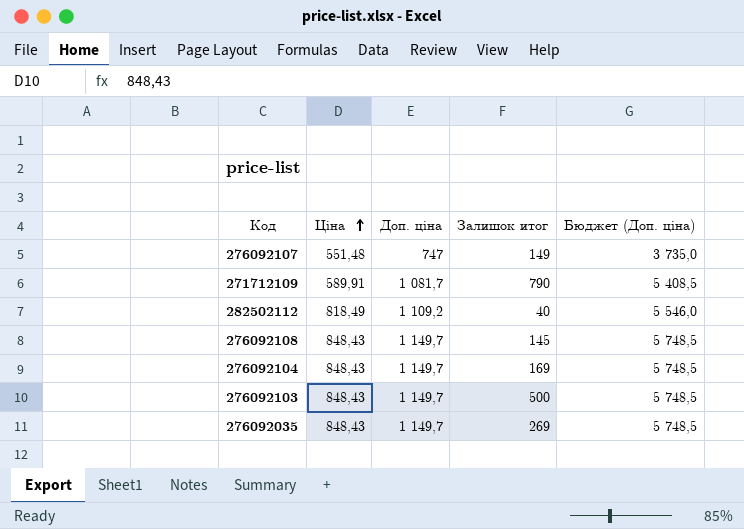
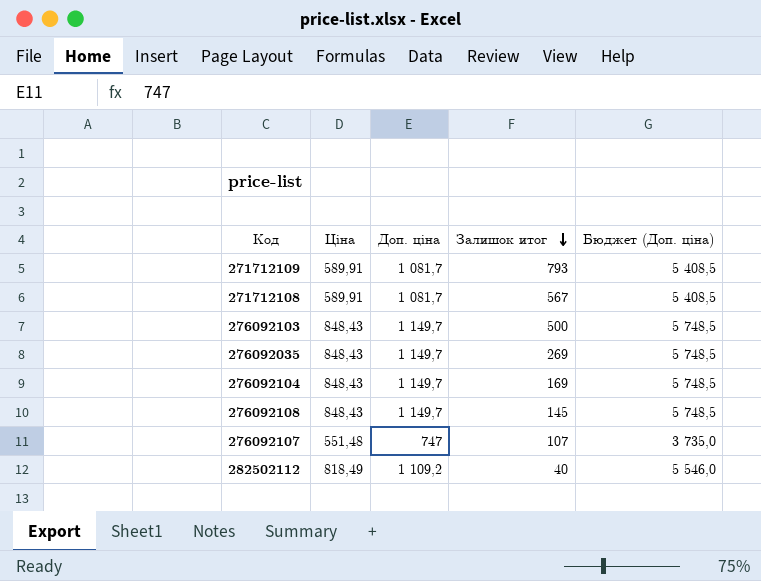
row order: Ціна ascending -> Залишок итог descending
271712109 | Залишок итог: 790 -> 793
row 271712108: none -> 589,91 | 1 081,7 | 567 | 5 408,5
276092107 | Залишок итог: 149 -> 107

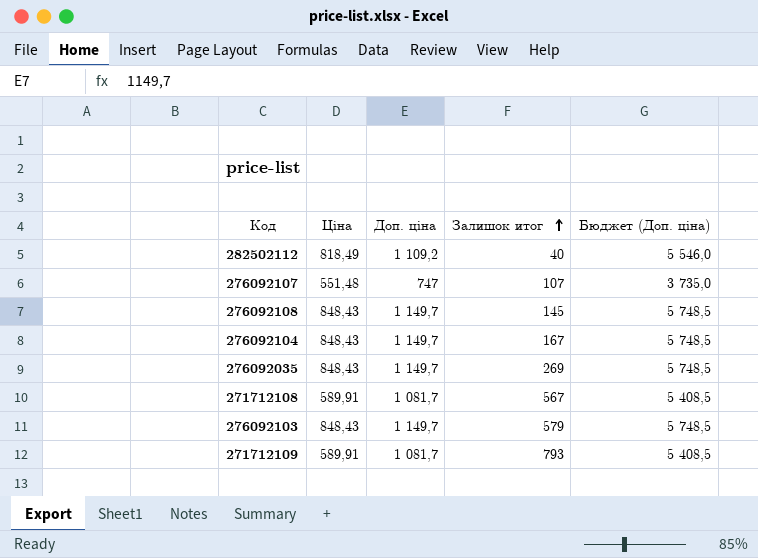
row order: Залишок итог descending -> Залишок итог ascending
276092104 | Залишок итог: 169 -> 167
276092103 | Залишок итог: 500 -> 579

